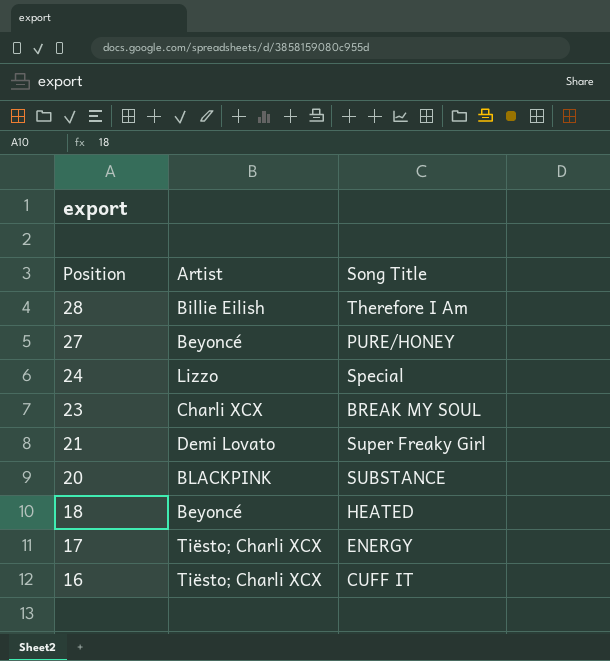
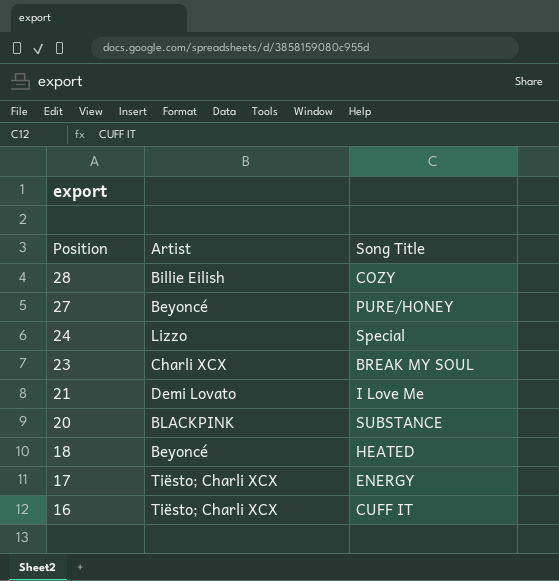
28 | Song Title: Therefore I Am -> COZY
21 | Song Title: Super Freaky Girl -> I Love Me

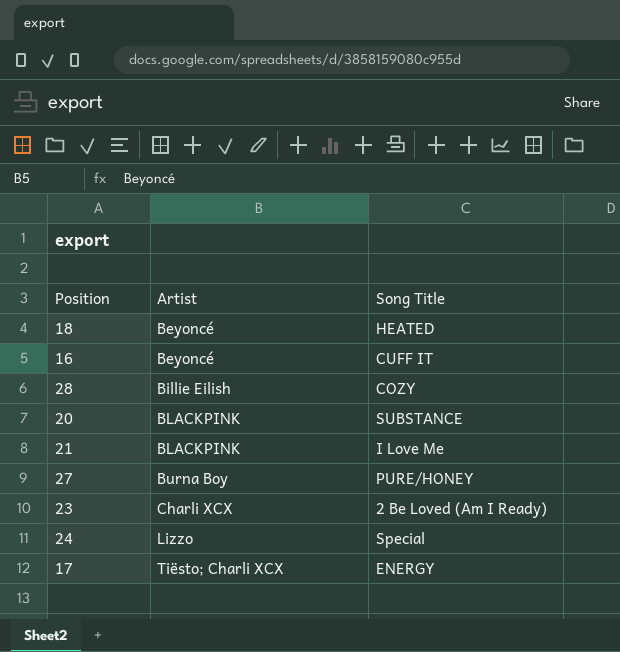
row order: Position descending -> Artist ascending
16 | Artist: Tiësto; Charli XCX -> Beyoncé
21 | Artist: Demi Lovato -> BLACKPINK
27 | Artist: Beyoncé -> Burna Boy
23 | Song Title: BREAK MY SOUL -> 2 Be Loved (Am I Ready)

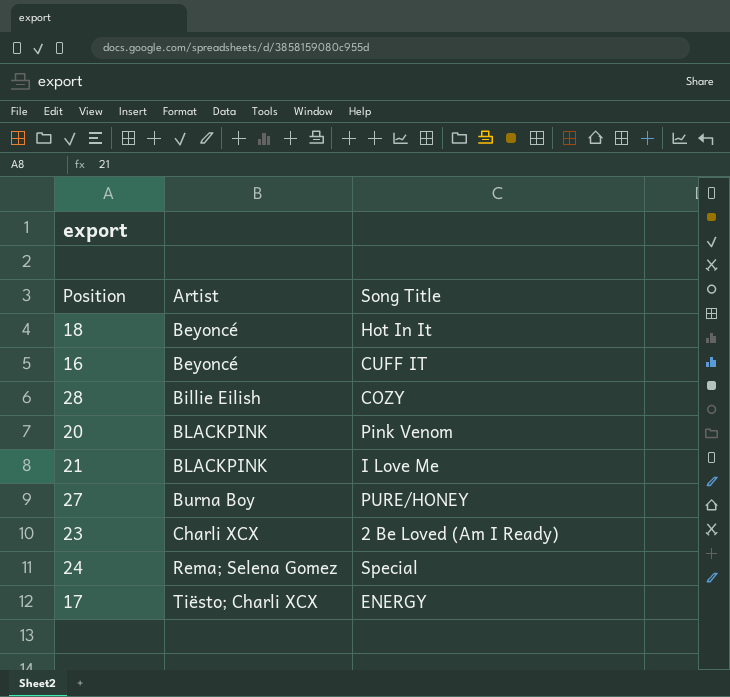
18 | Song Title: HEATED -> Hot In It
20 | Song Title: SUBSTANCE -> Pink Venom
24 | Artist: Lizzo -> Rema; Selena Gomez

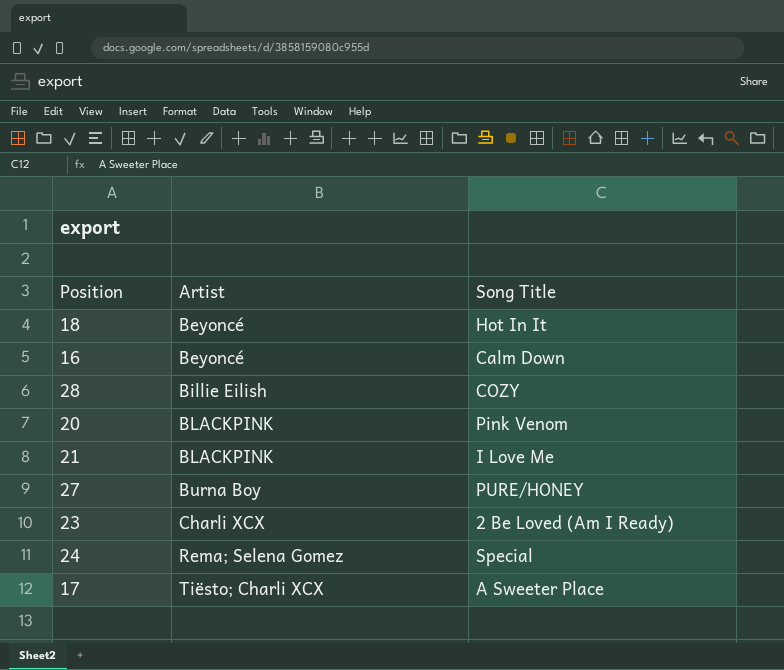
16 | Song Title: CUFF IT -> Calm Down
17 | Song Title: ENERGY -> A Sweeter Place

